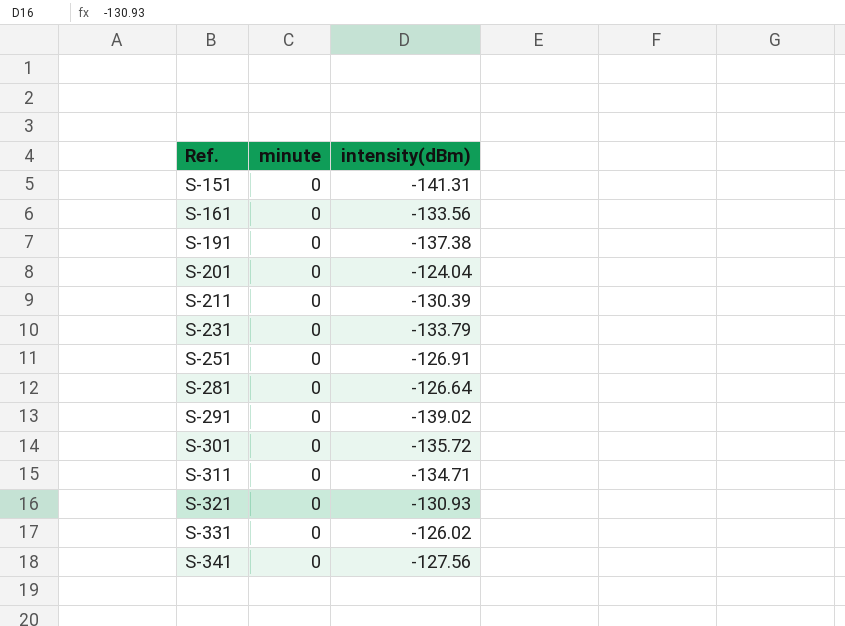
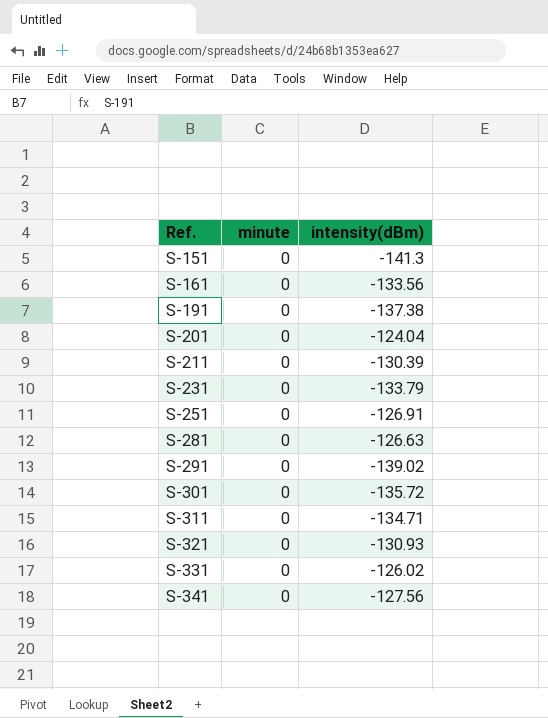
S-151 | intensity(dBm): -141.31 -> -141.3
S-281 | intensity(dBm): -126.64 -> -126.63

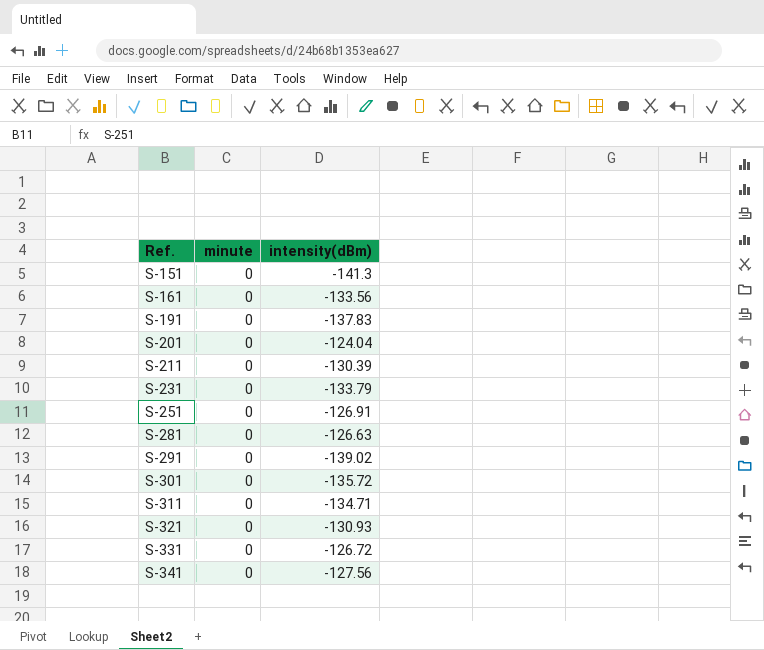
S-191 | intensity(dBm): -137.38 -> -137.83
S-331 | intensity(dBm): -126.02 -> -126.72

